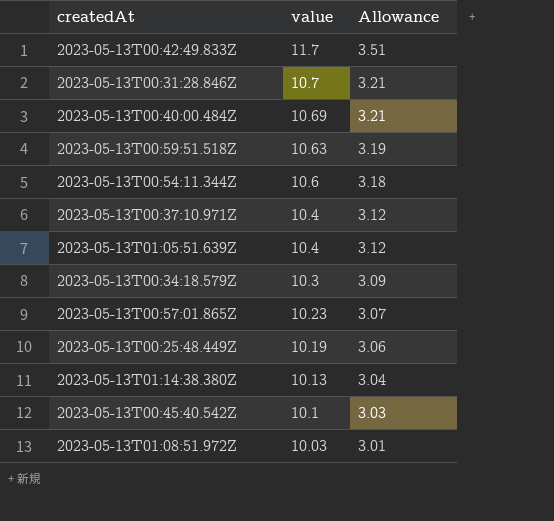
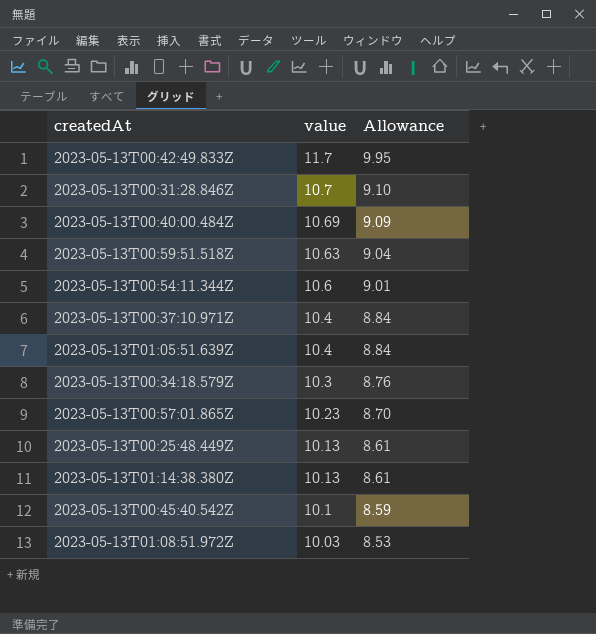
column Allowance | formula: [value] * 0.3 -> [value] * 0.85
2023-05-13T00:25:48.449Z | value: 10.19 -> 10.13

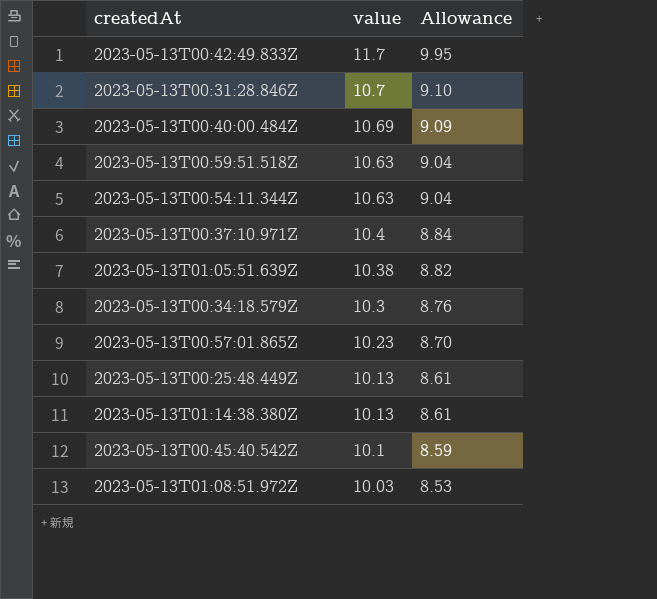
2023-05-13T00:54:11.344Z | value: 10.6 -> 10.63
2023-05-13T00:54:11.344Z | Allowance: 9.01 -> 9.04
2023-05-13T01:05:51.639Z | value: 10.4 -> 10.38
2023-05-13T01:05:51.639Z | Allowance: 8.84 -> 8.82

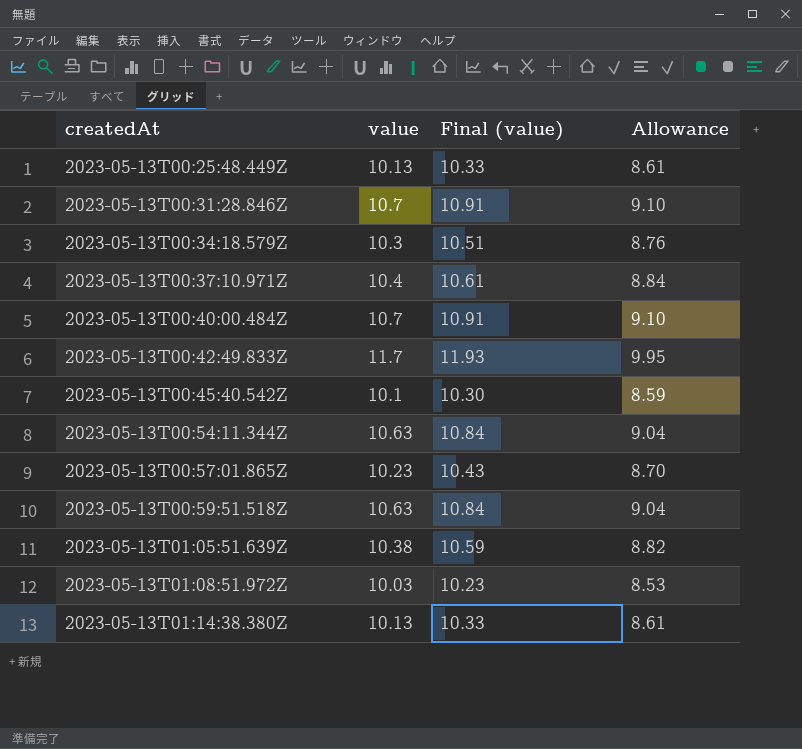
row order: value descending -> createdAt ascending
column Final (value) | formula: none -> [value] * 1.02
2023-05-13T00:40:00.484Z | value: 10.69 -> 10.7
2023-05-13T00:40:00.484Z | Allowance: 9.09 -> 9.10

